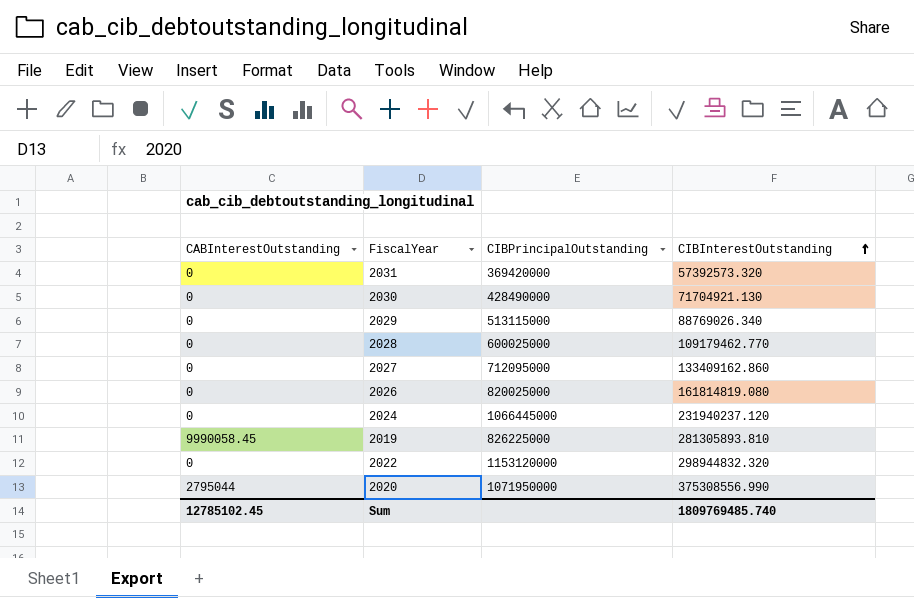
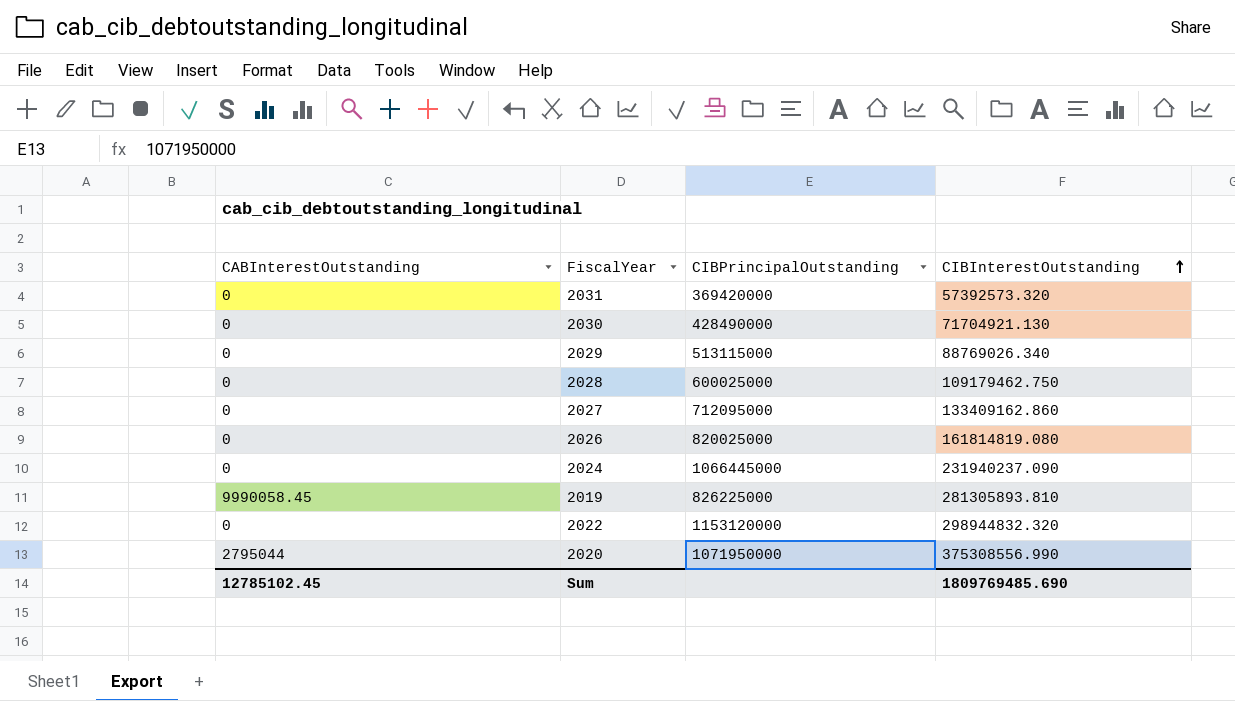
2028 | CIBInterestOutstanding: 109179462.770 -> 109179462.750
2024 | CIBInterestOutstanding: 231940237.120 -> 231940237.090
Sum | CIBInterestOutstanding: 1809769485.740 -> 1809769485.690

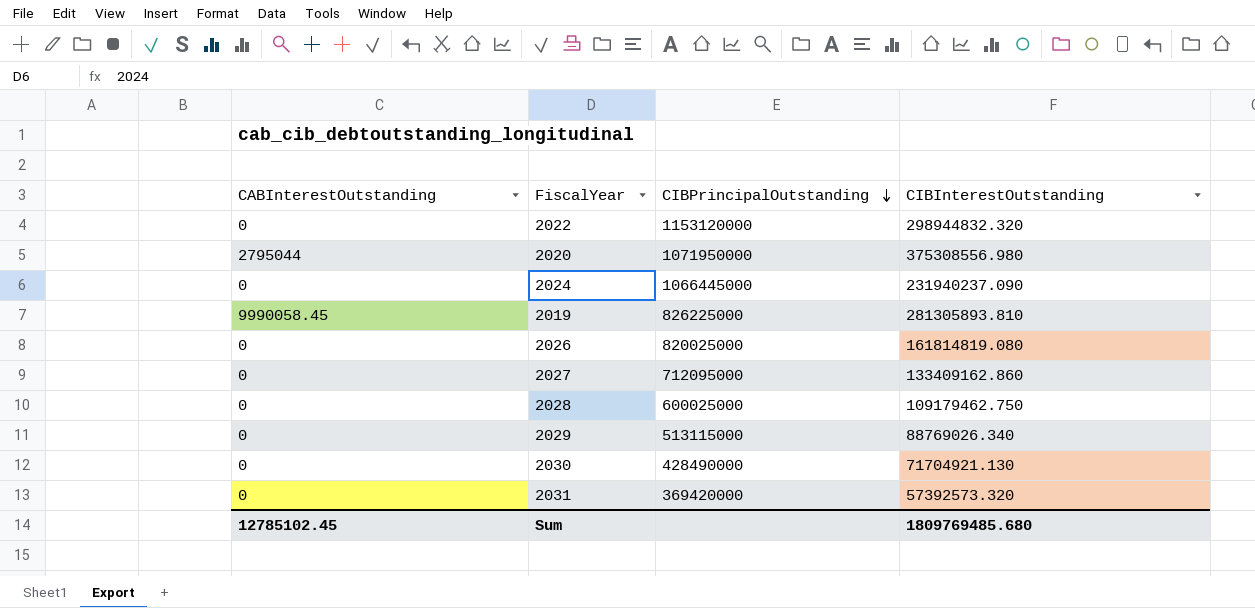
row order: CIBInterestOutstanding ascending -> CIBPrincipalOutstanding descending
2020 | CIBInterestOutstanding: 375308556.990 -> 375308556.980
Sum | CIBInterestOutstanding: 1809769485.690 -> 1809769485.680

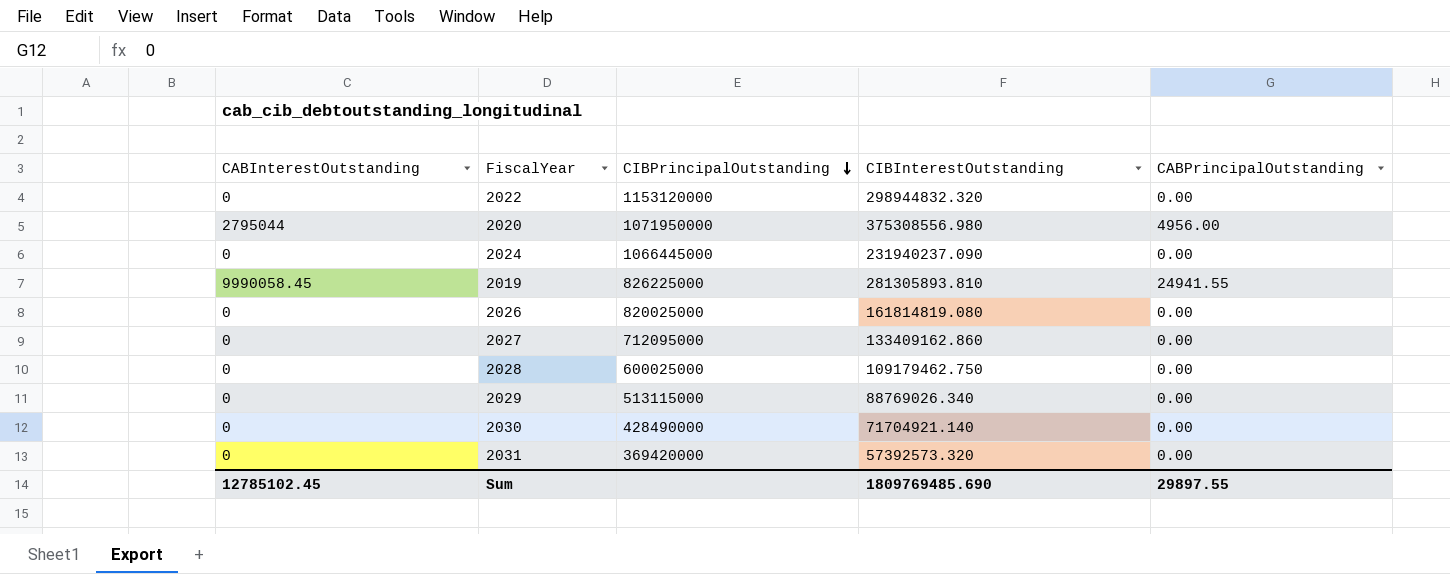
column CABPrincipalOutstanding | position: none -> 5
2030 | CIBInterestOutstanding: 71704921.130 -> 71704921.140
Sum | CIBInterestOutstanding: 1809769485.680 -> 1809769485.690

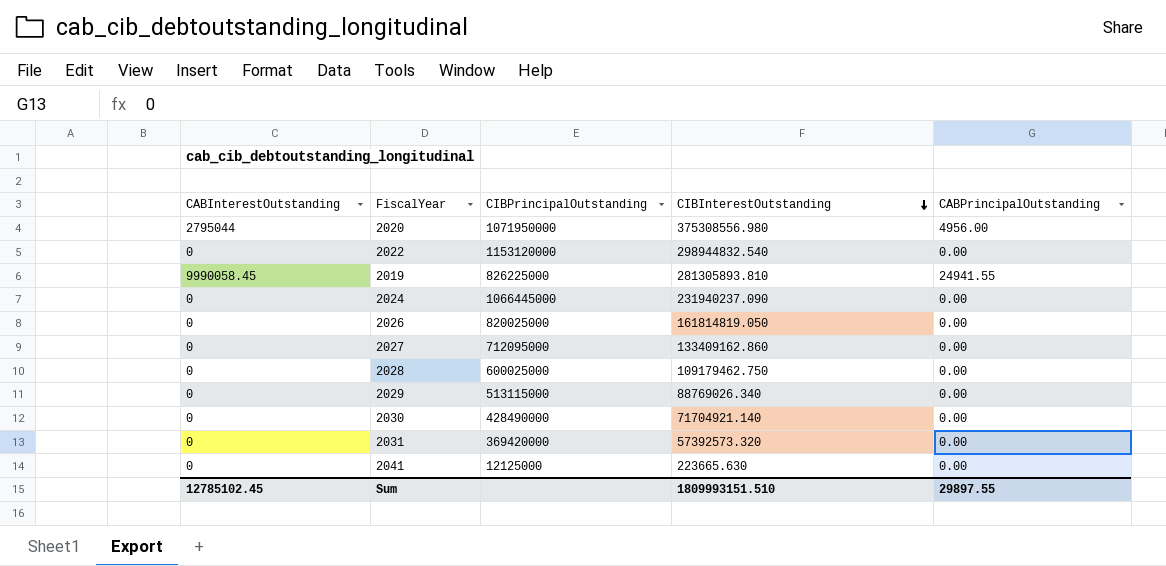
row order: CIBPrincipalOutstanding descending -> CIBInterestOutstanding descending
2022 | CIBInterestOutstanding: 298944832.320 -> 298944832.540
2026 | CIBInterestOutstanding: 161814819.080 -> 161814819.050
row 2041: none -> 0 | 12125000 | 223665.630 | 0.00
Sum | CIBInterestOutstanding: 1809769485.690 -> 1809993151.510

